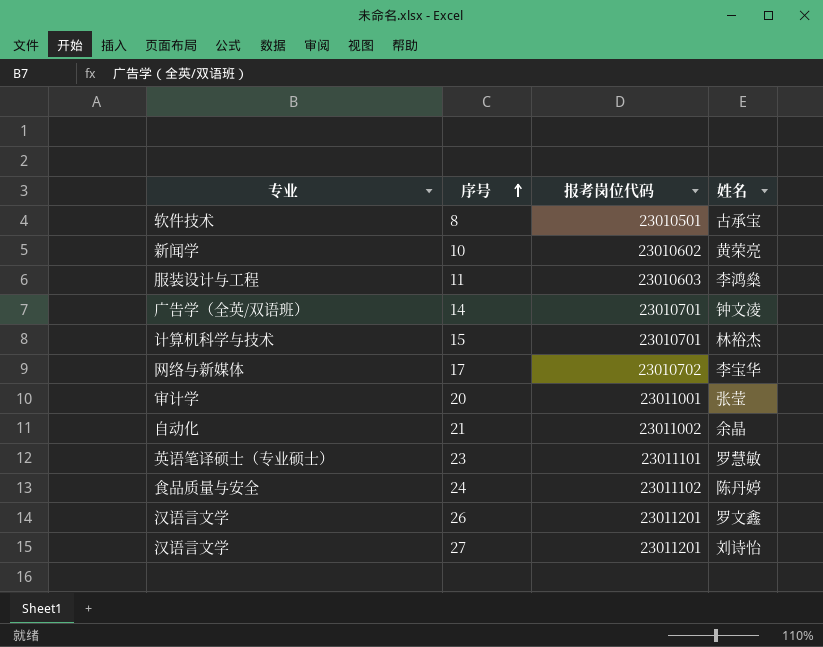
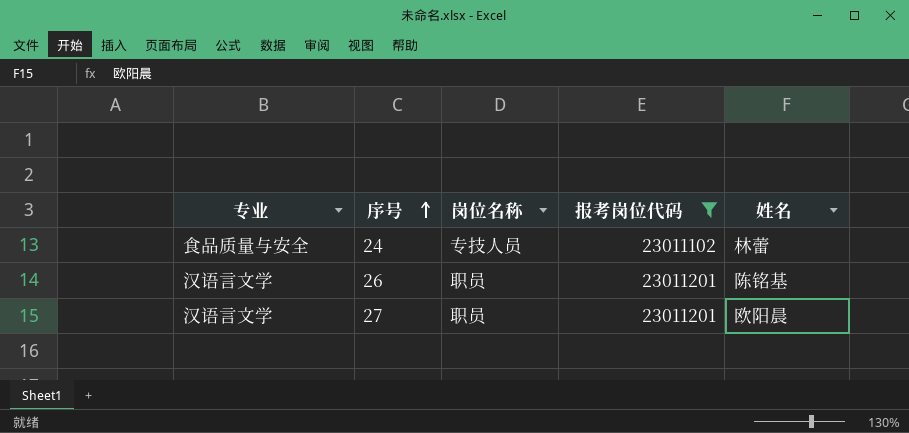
filter: none -> 报考岗位代码 >= 23011102
column 岗位名称 | position: none -> 3
24 | 姓名: 陈丹婷 -> 林蕾
26 | 姓名: 罗文鑫 -> 陈铭基
27 | 姓名: 刘诗怡 -> 欧阳晨

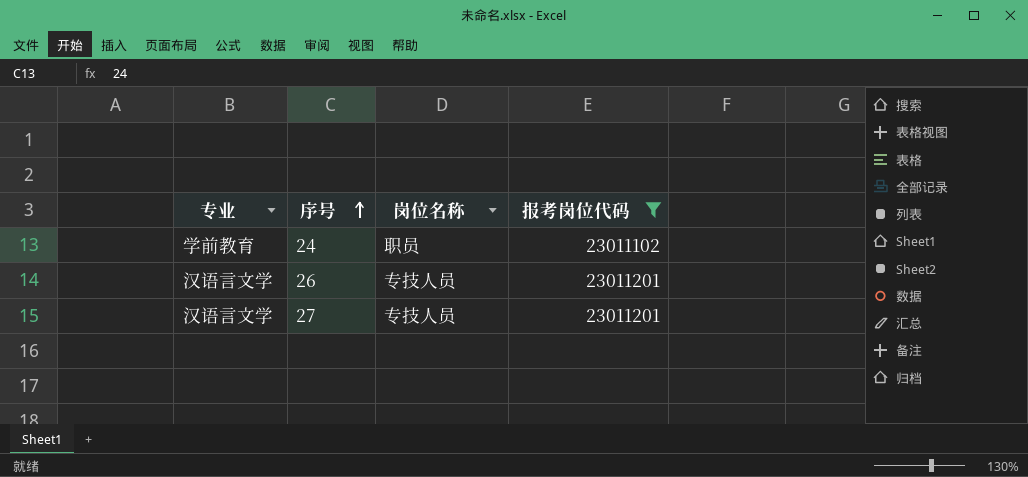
column 姓名 | position: 5 -> none
24 | 专业: 食品质量与安全 -> 学前教育
24 | 岗位名称: 专技人员 -> 职员
26 | 岗位名称: 职员 -> 专技人员
27 | 岗位名称: 职员 -> 专技人员

